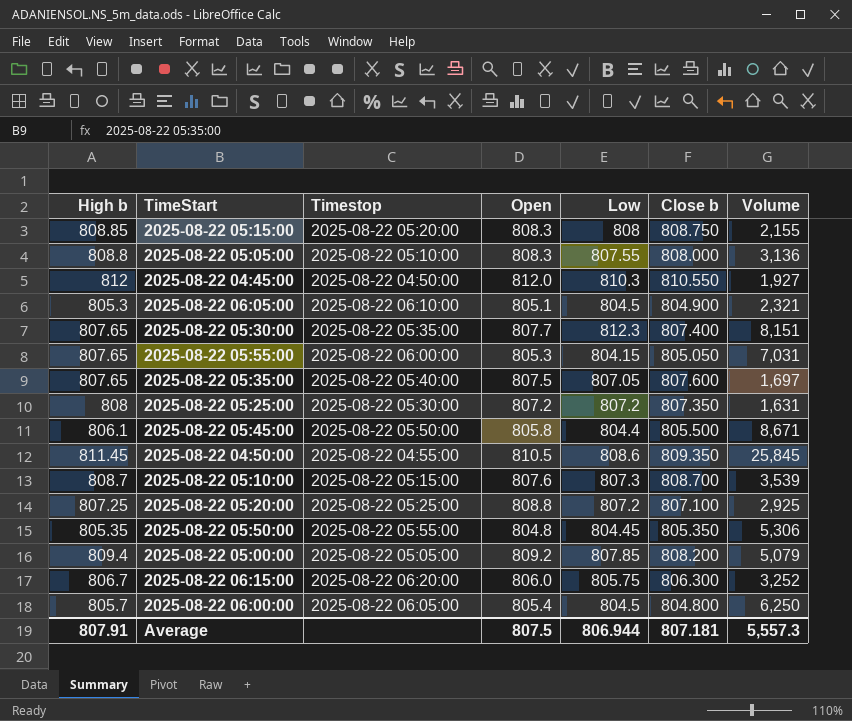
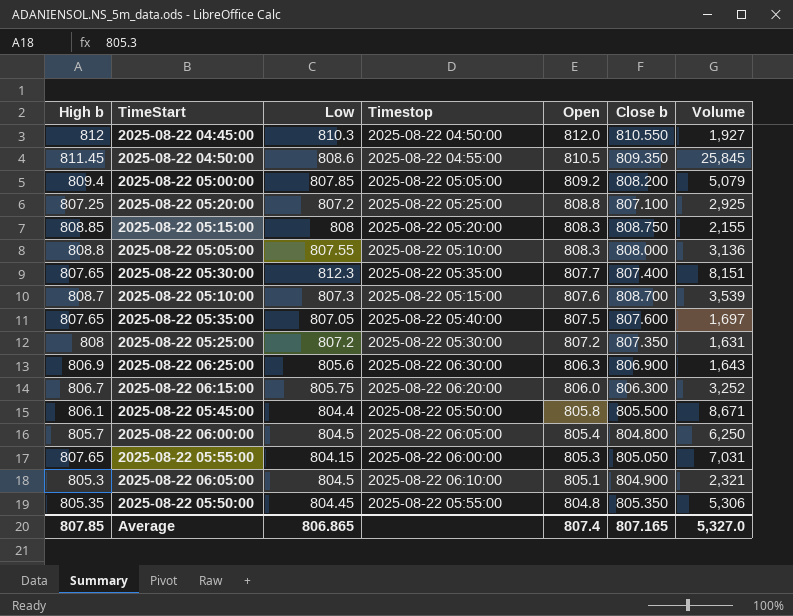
row order: none -> Open descending
column Low | position: 5 -> 3
row 2025-08-22 06:25:00: none -> 806.9 | 805.6 | 2025-08-22 06:30:00 | 806.3 | 806.900 | 1,643
Average | High b: 807.91 -> 807.85
Average | Low: 806.944 -> 806.865
Average | Open: 807.5 -> 807.4
Average | Close b: 807.181 -> 807.165
Average | Volume: 5,557.3 -> 5,327.0

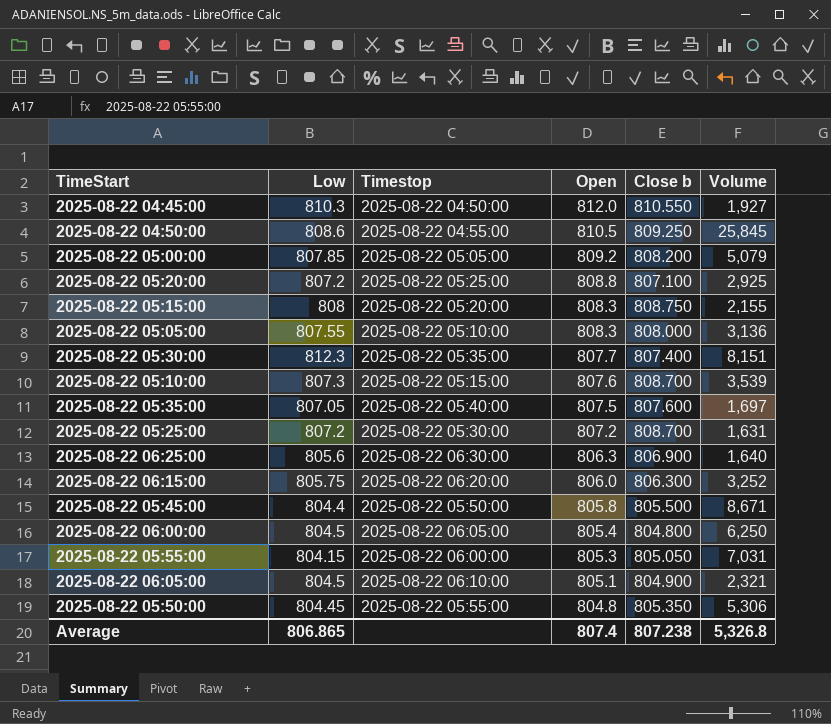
column High b | position: 1 -> none
2025-08-22 04:50:00 | Close b: 809.350 -> 809.250
2025-08-22 05:25:00 | Close b: 807.350 -> 808.700
2025-08-22 06:25:00 | Volume: 1,643 -> 1,640
Average | Close b: 807.165 -> 807.238
Average | Volume: 5,327.0 -> 5,326.8

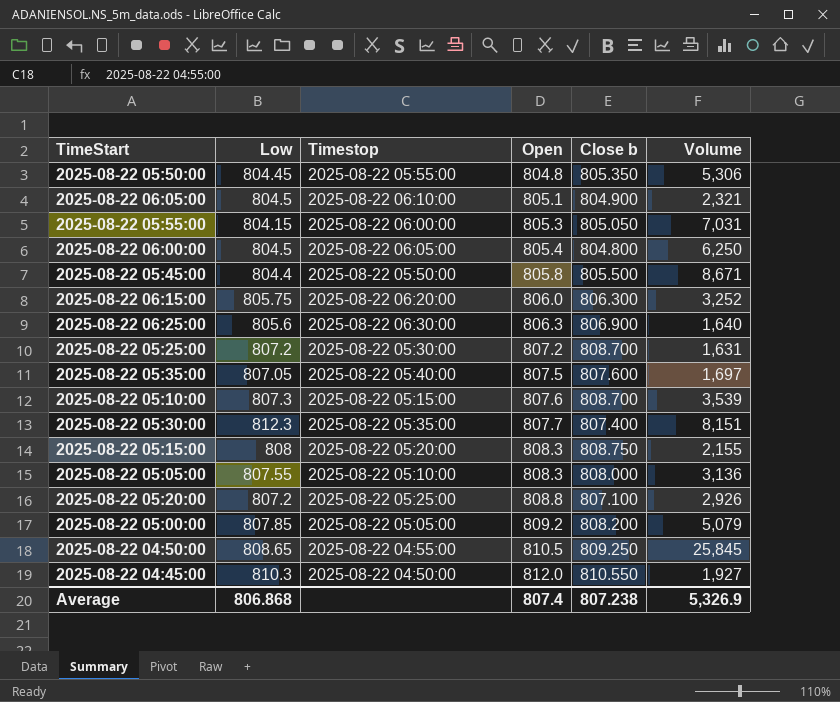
row order: Open descending -> Open ascending
2025-08-22 05:20:00 | Volume: 2,925 -> 2,926
2025-08-22 04:50:00 | Low: 808.6 -> 808.65
Average | Low: 806.865 -> 806.868
Average | Volume: 5,326.8 -> 5,326.9

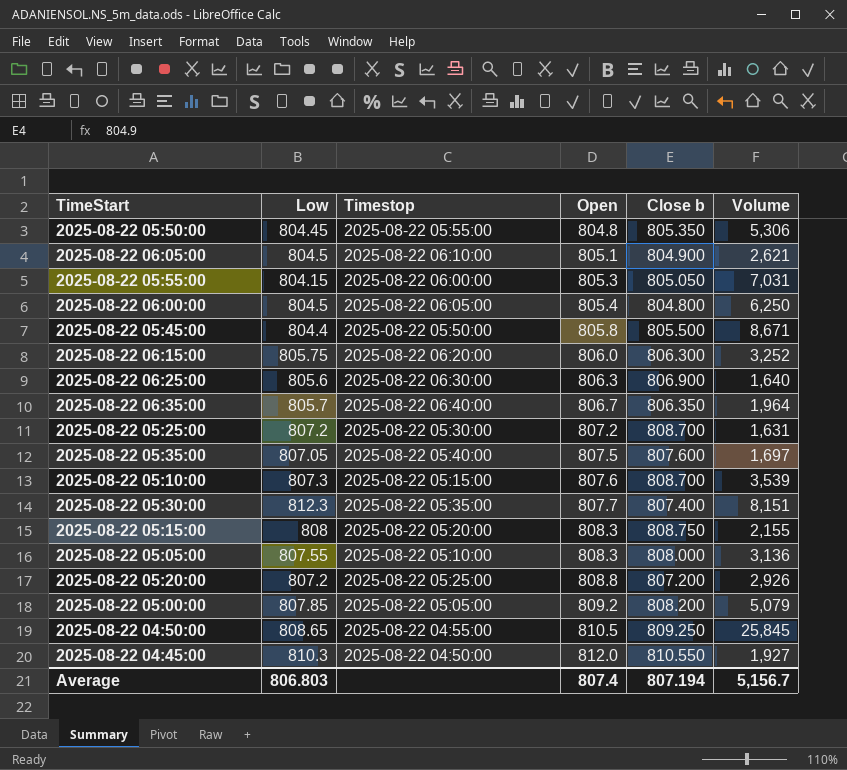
2025-08-22 06:05:00 | Volume: 2,321 -> 2,621
row 2025-08-22 06:35:00: none -> 805.7 | 2025-08-22 06:40:00 | 806.7 | 806.350 | 1,964
2025-08-22 05:20:00 | Close b: 807.100 -> 807.200
Average | Low: 806.868 -> 806.803
Average | Close b: 807.238 -> 807.194
Average | Volume: 5,326.9 -> 5,156.7

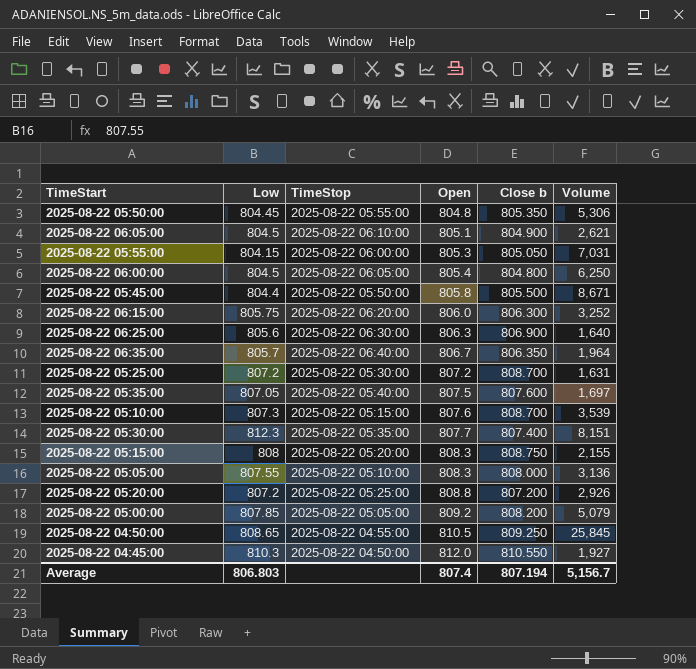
column name: Timestop -> TimeStop

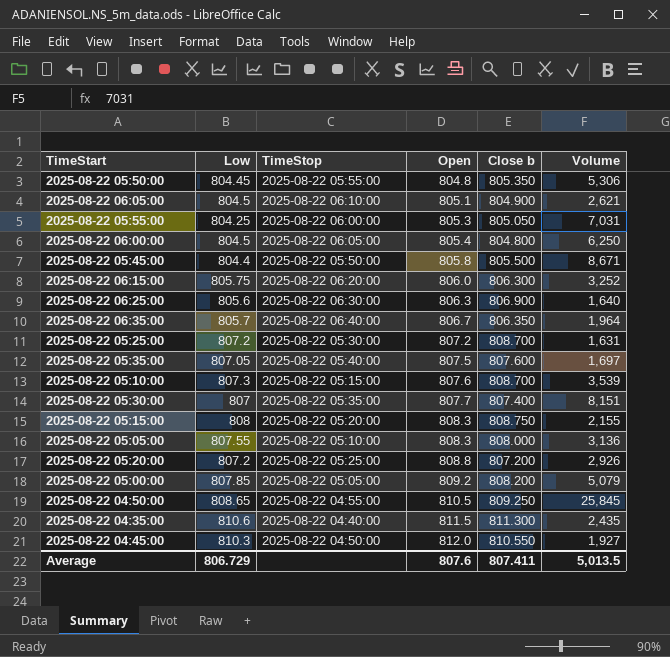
2025-08-22 05:55:00 | Low: 804.15 -> 804.25
2025-08-22 05:30:00 | Low: 812.3 -> 807
row 2025-08-22 04:35:00: none -> 810.6 | 2025-08-22 04:40:00 | 811.5 | 811.300 | 2,435
Average | Low: 806.803 -> 806.729
Average | Open: 807.4 -> 807.6
Average | Close b: 807.194 -> 807.411
Average | Volume: 5,156.7 -> 5,013.5

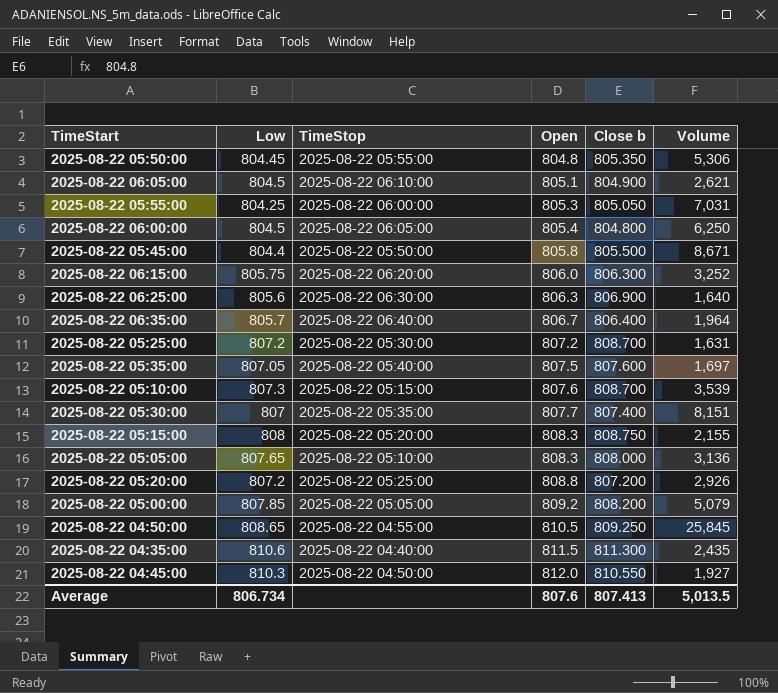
2025-08-22 06:35:00 | Close b: 806.350 -> 806.400
2025-08-22 05:05:00 | Low: 807.55 -> 807.65
Average | Low: 806.729 -> 806.734
Average | Close b: 807.411 -> 807.413

